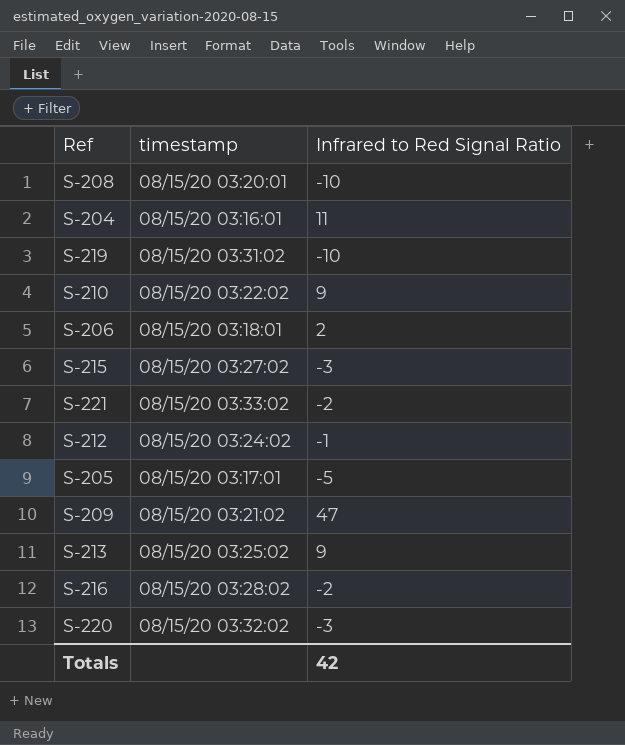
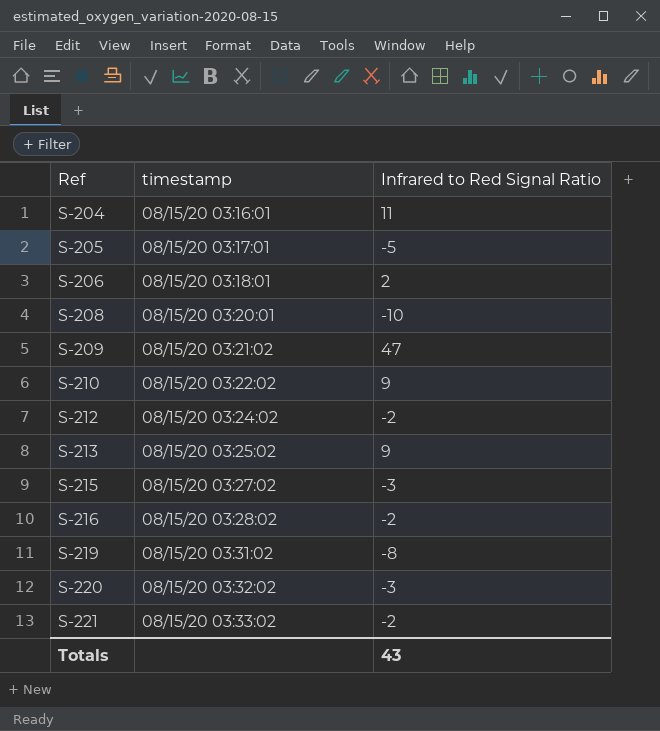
row order: none -> Ref ascending
S-212 | Infrared to Red Signal Ratio: -1 -> -2
S-219 | Infrared to Red Signal Ratio: -10 -> -8
Totals | Infrared to Red Signal Ratio: 42 -> 43

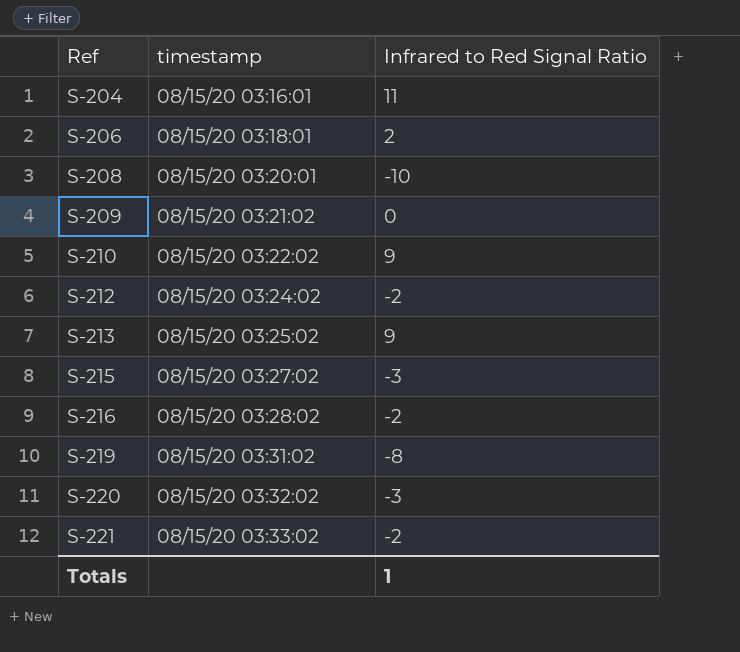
row S-205: 08/15/20 03:17:01 | -5 -> none
S-209 | Infrared to Red Signal Ratio: 47 -> 0
Totals | Infrared to Red Signal Ratio: 43 -> 1

